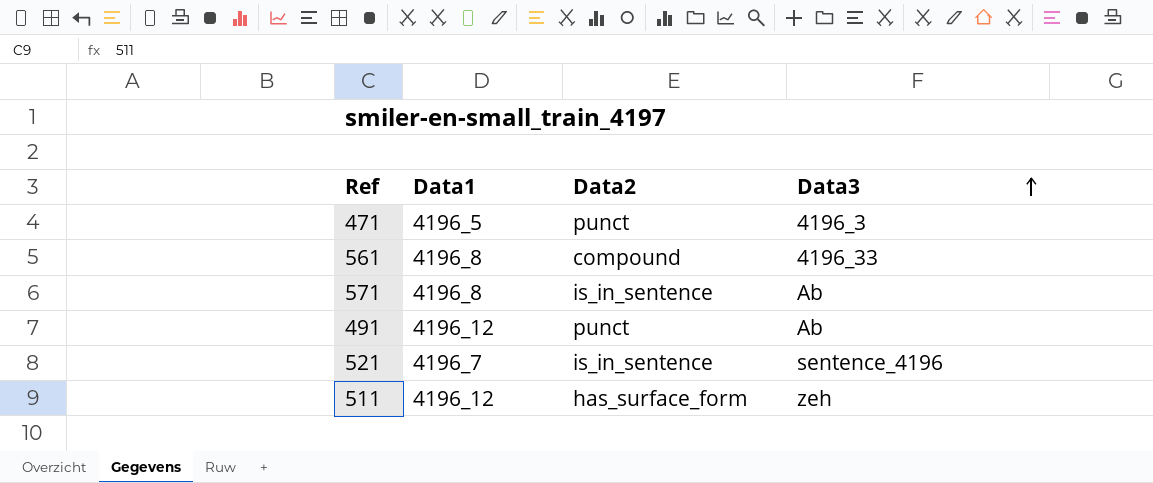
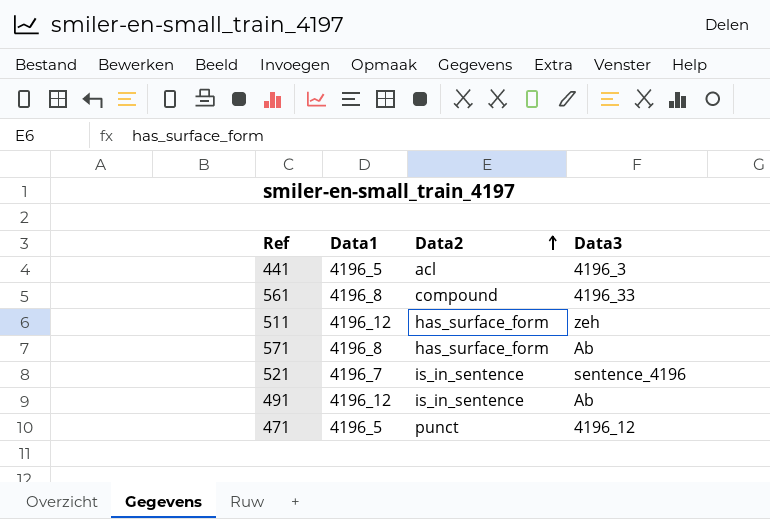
row order: Data3 ascending -> Data2 ascending
row 441: none -> 4196_5 | acl | 4196_3
571 | Data2: is_in_sentence -> has_surface_form
491 | Data2: punct -> is_in_sentence
471 | Data3: 4196_3 -> 4196_12

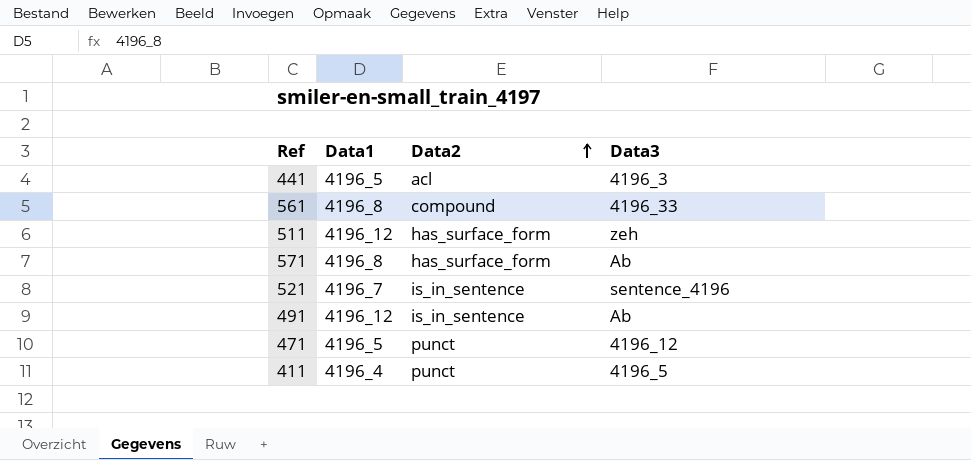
row 411: none -> 4196_4 | punct | 4196_5

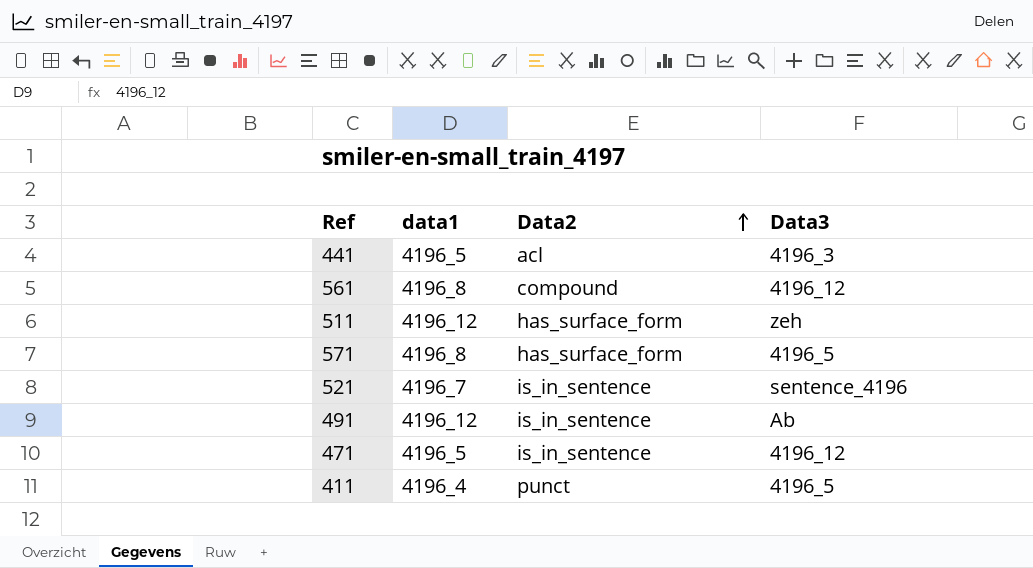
column name: Data1 -> data1
561 | Data3: 4196_33 -> 4196_12
571 | Data3: Ab -> 4196_5
471 | Data2: punct -> is_in_sentence

